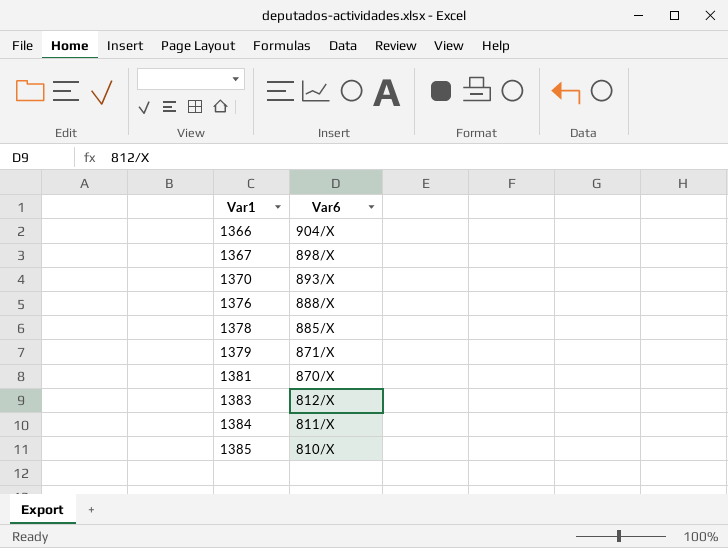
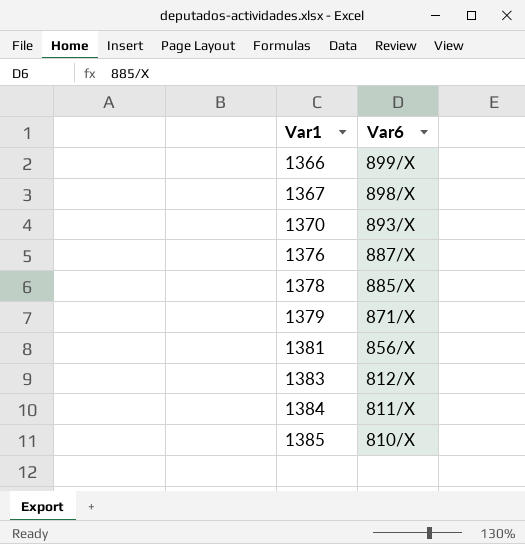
1366 | Var6: 904/X -> 899/X
1376 | Var6: 888/X -> 887/X
1381 | Var6: 870/X -> 856/X

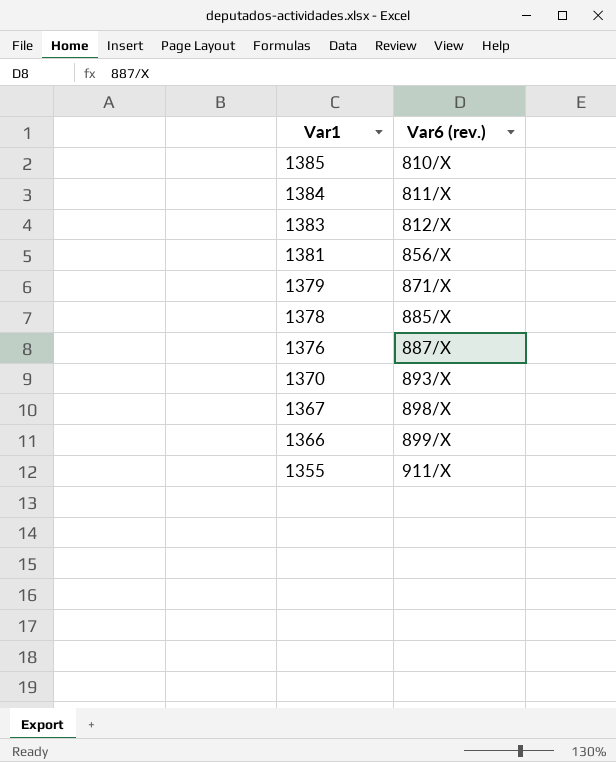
row order: Var1 ascending -> Var1 descending
column name: Var6 -> Var6 (rev.)
row 1355: none -> 911/X

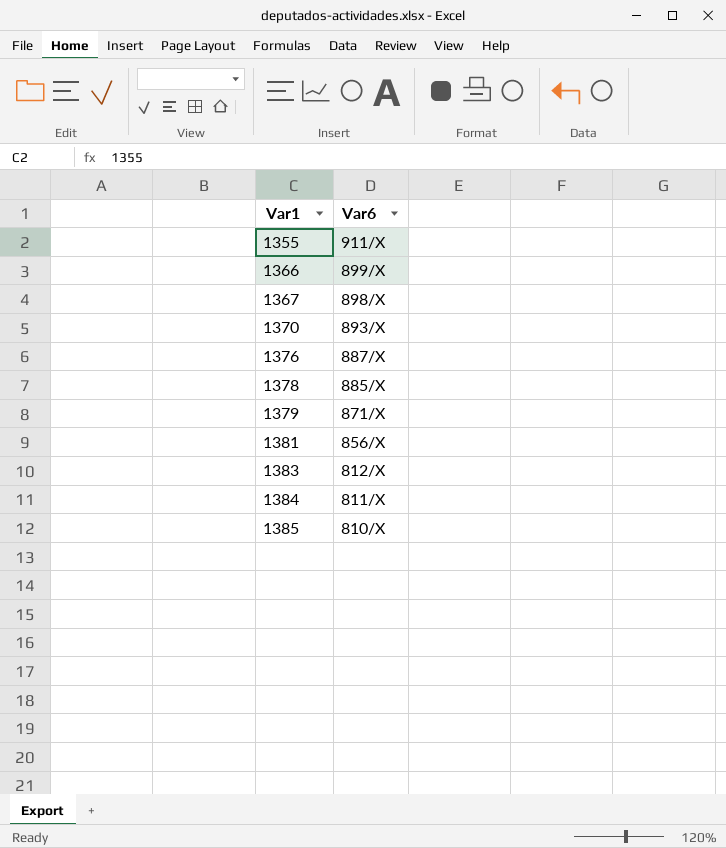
row order: Var1 descending -> Var1 ascending
column name: Var6 (rev.) -> Var6

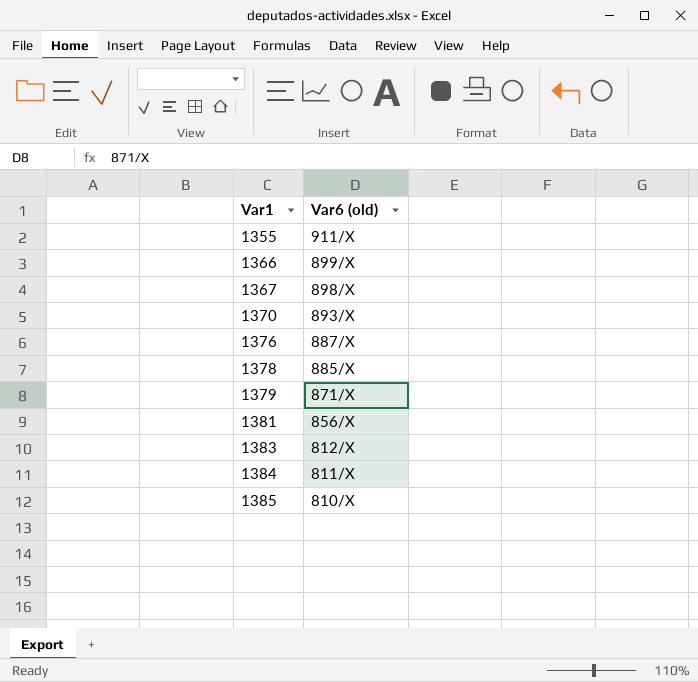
column name: Var6 -> Var6 (old)

